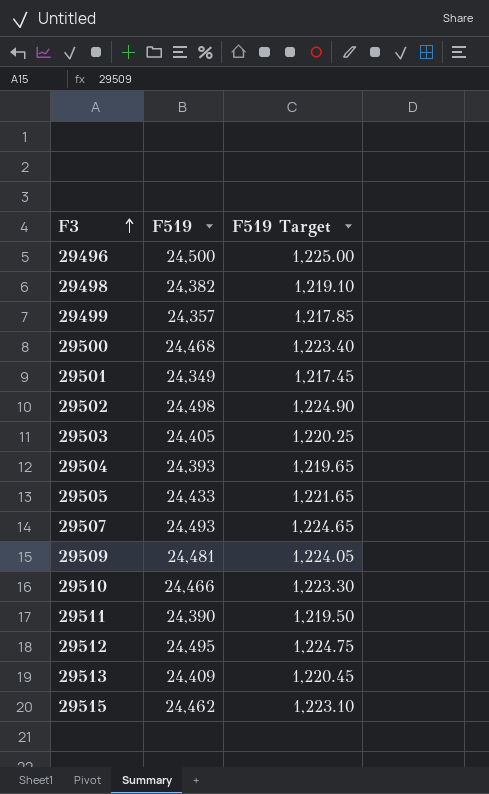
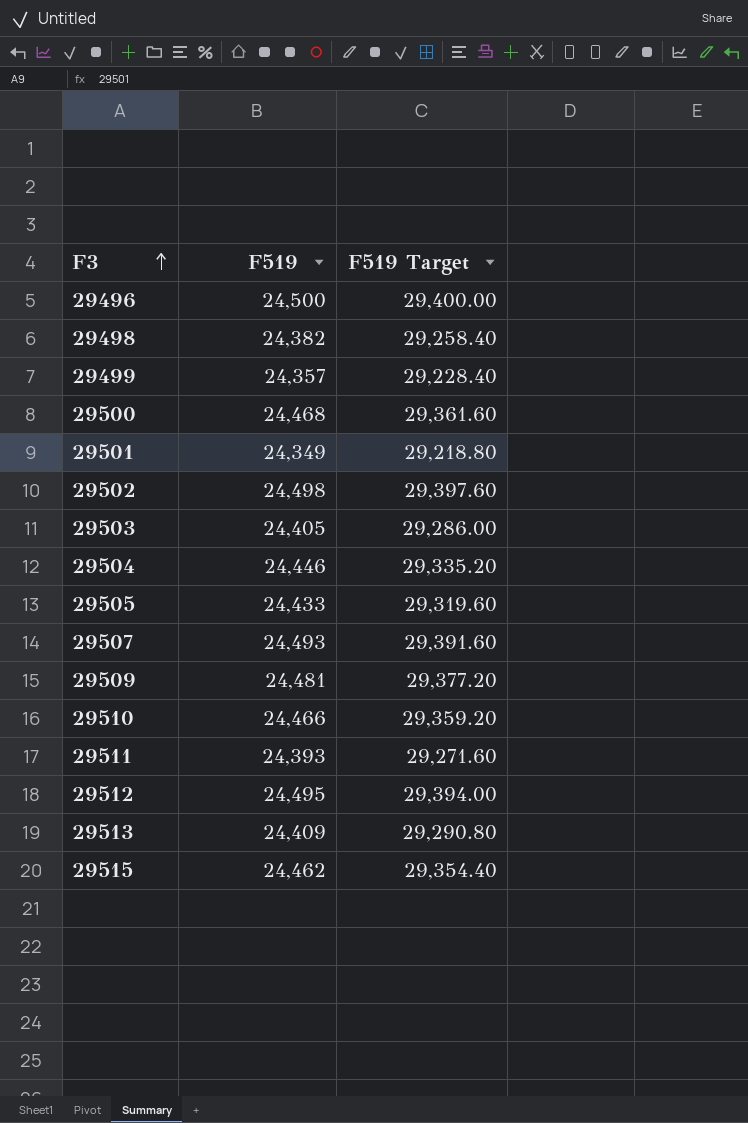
column F519 Target | formula: [F519] * 0.05 -> [F519] * 1.2
29504 | F519: 24,393 -> 24,446
29511 | F519: 24,390 -> 24,393

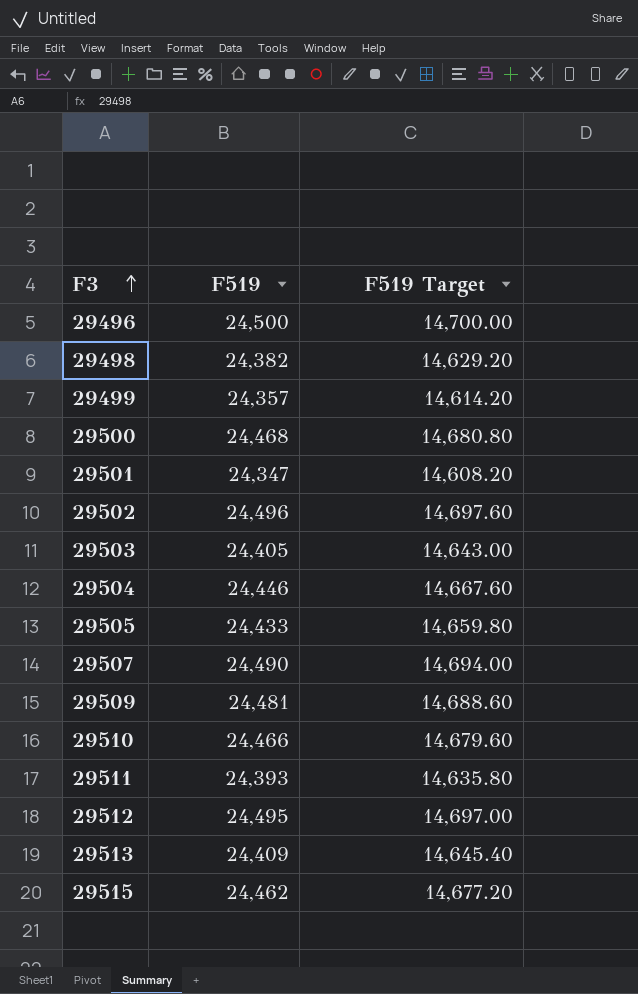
column F519 Target | formula: [F519] * 1.2 -> [F519] * 0.6
29501 | F519: 24,349 -> 24,347
29502 | F519: 24,498 -> 24,496
29507 | F519: 24,493 -> 24,490

